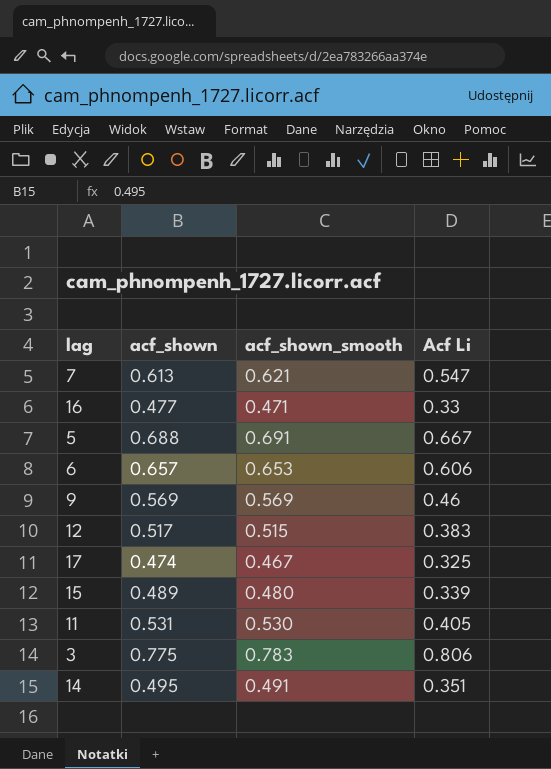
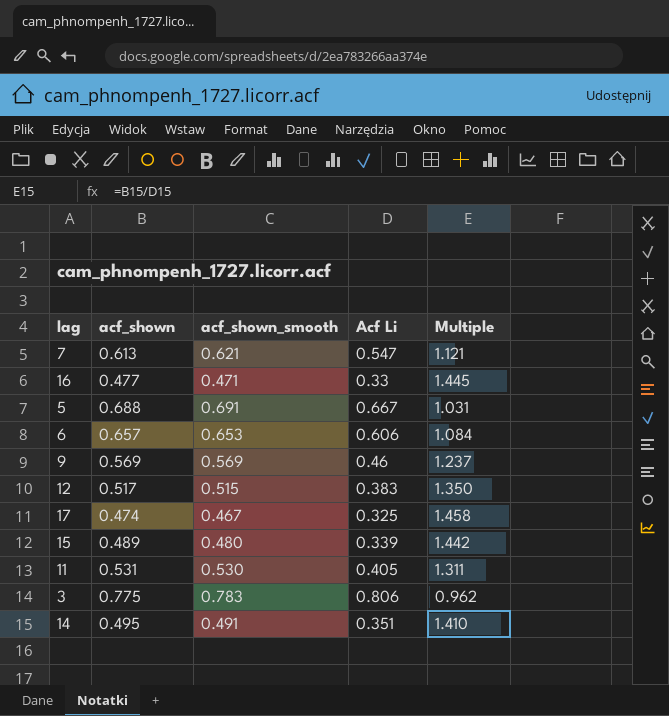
column Multiple | formula: none -> [acf_shown] / [Acf Li]

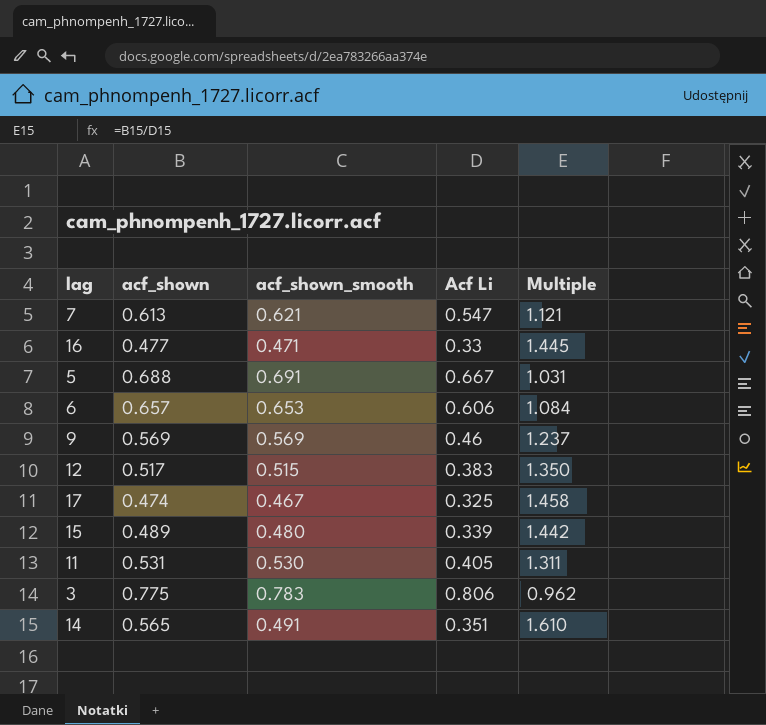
14 | acf_shown: 0.495 -> 0.565
14 | Multiple: 1.410 -> 1.610

